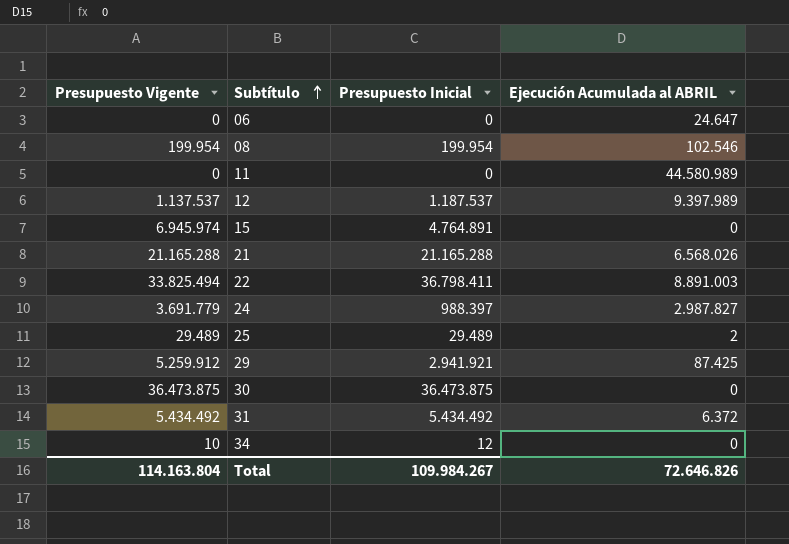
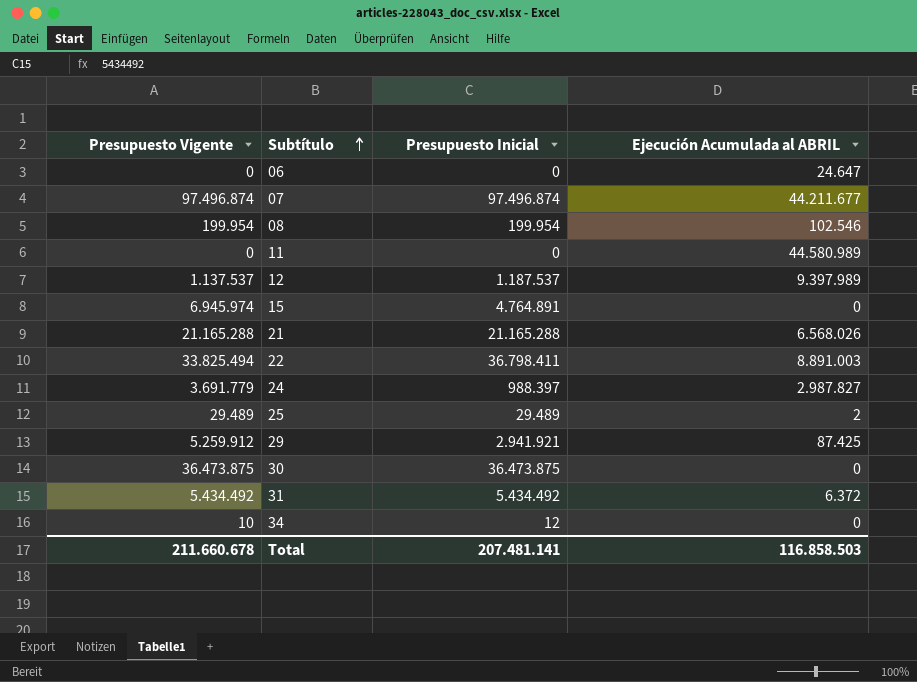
row 07: none -> 97.496.874 | 97.496.874 | 44.211.677
Total | Presupuesto Vigente: 114.163.804 -> 211.660.678
Total | Presupuesto Inicial: 109.984.267 -> 207.481.141
Total | Ejecución Acumulada al ABRIL: 72.646.826 -> 116.858.503

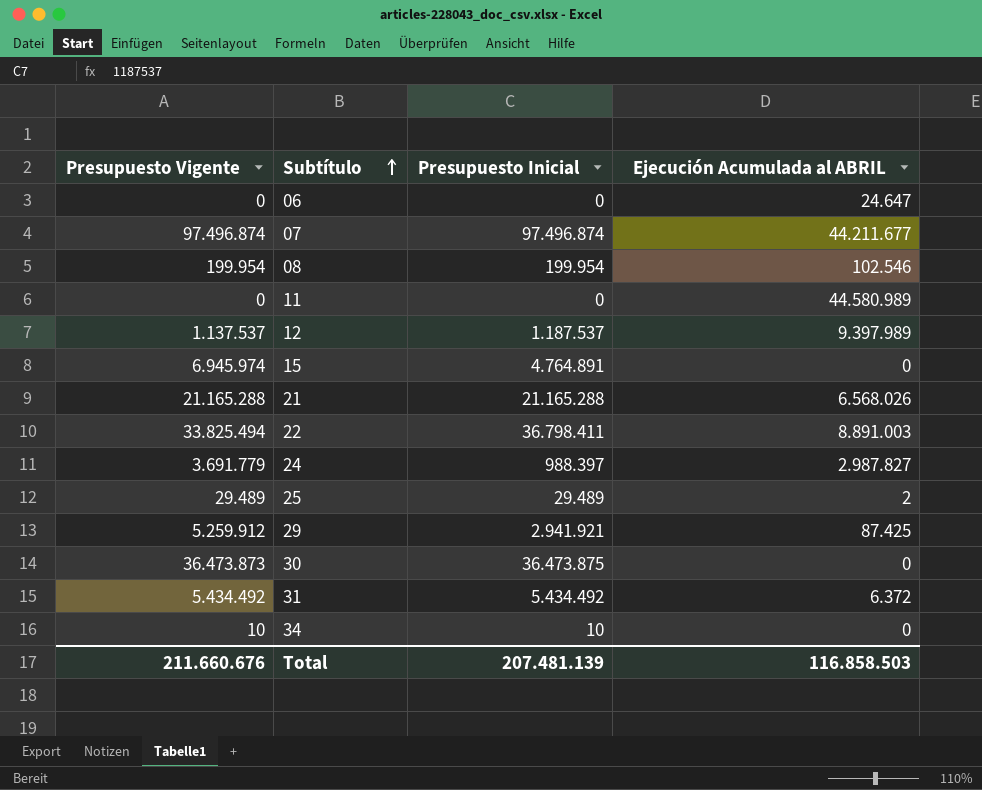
30 | Presupuesto Vigente: 36.473.875 -> 36.473.873
34 | Presupuesto Inicial: 12 -> 10
Total | Presupuesto Vigente: 211.660.678 -> 211.660.676
Total | Presupuesto Inicial: 207.481.141 -> 207.481.139

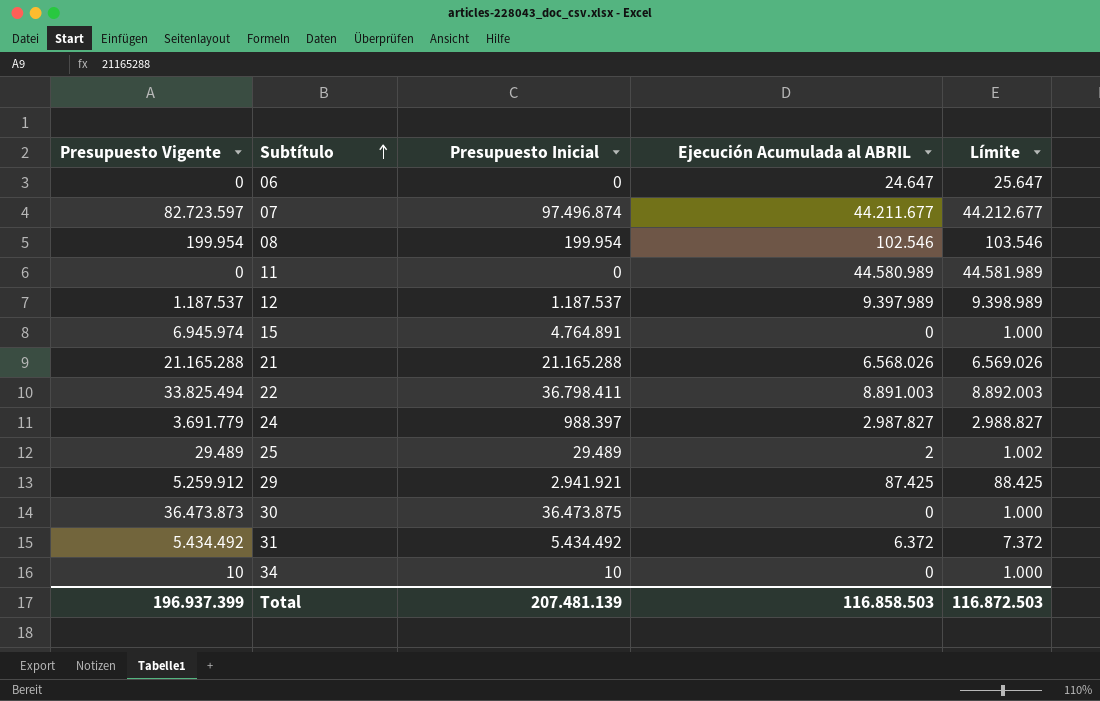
column Límite | formula: none -> [Ejecución Acumulada al ABRIL] + 1000
07 | Presupuesto Vigente: 97.496.874 -> 82.723.597
12 | Presupuesto Vigente: 1.137.537 -> 1.187.537
Total | Presupuesto Vigente: 211.660.676 -> 196.937.399

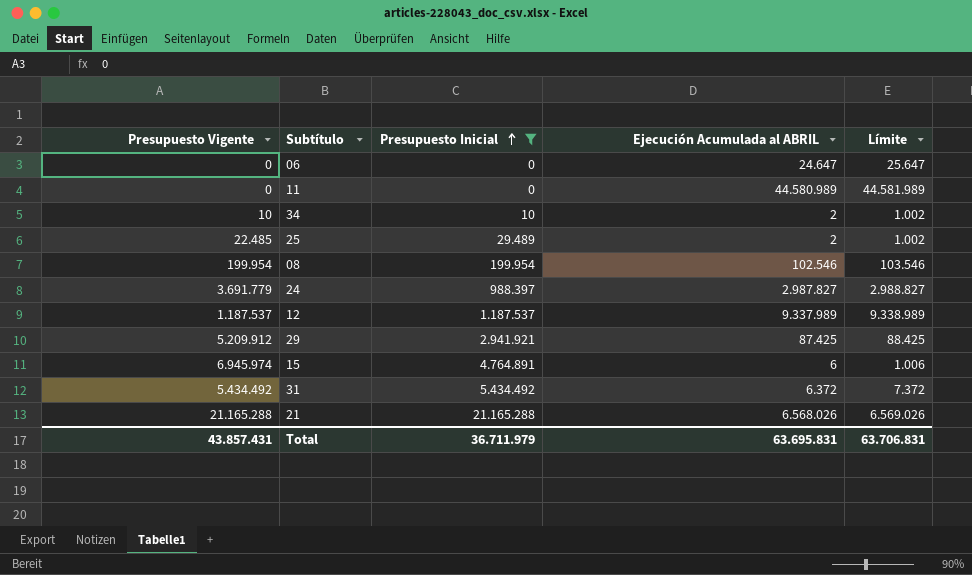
filter: none -> Presupuesto Inicial <= 21.165.288
row order: Subtítulo ascending -> Presupuesto Inicial ascending
34 | Ejecución Acumulada al ABRIL: 0 -> 2
34 | Límite: 1.000 -> 1.002
25 | Presupuesto Vigente: 29.489 -> 22.485
12 | Ejecución Acumulada al ABRIL: 9.397.989 -> 9.337.989
12 | Límite: 9.398.989 -> 9.338.989
29 | Presupuesto Vigente: 5.259.912 -> 5.209.912
15 | Ejecución Acumulada al ABRIL: 0 -> 6
15 | Límite: 1.000 -> 1.006
Total | Presupuesto Vigente: 196.937.399 -> 43.857.431
Total | Presupuesto Inicial: 207.481.139 -> 36.711.979
Total | Ejecución Acumulada al ABRIL: 116.858.503 -> 63.695.831
Total | Límite: 116.872.503 -> 63.706.831

